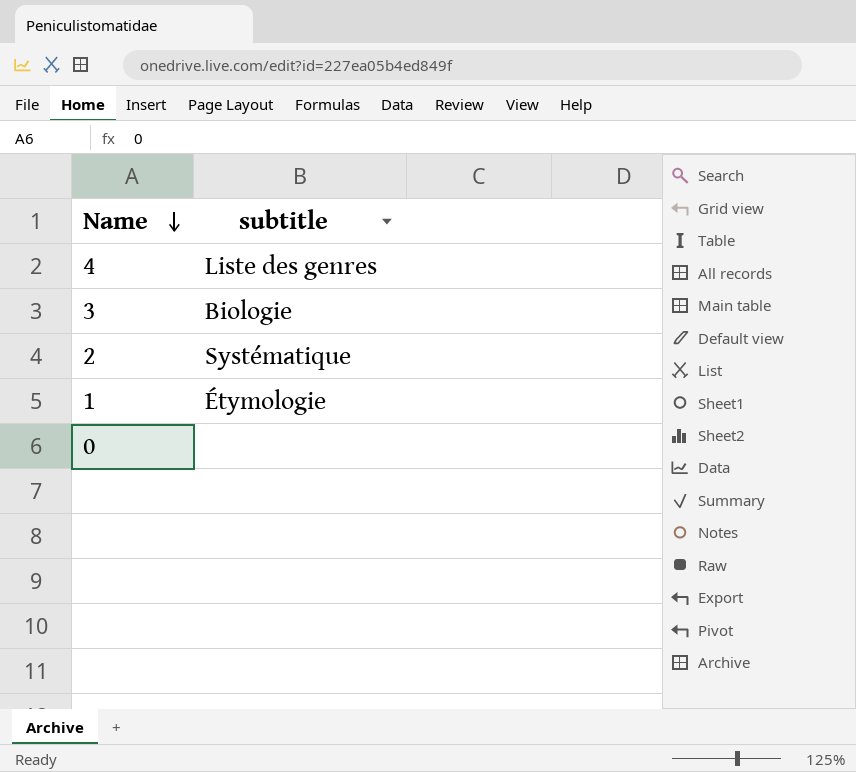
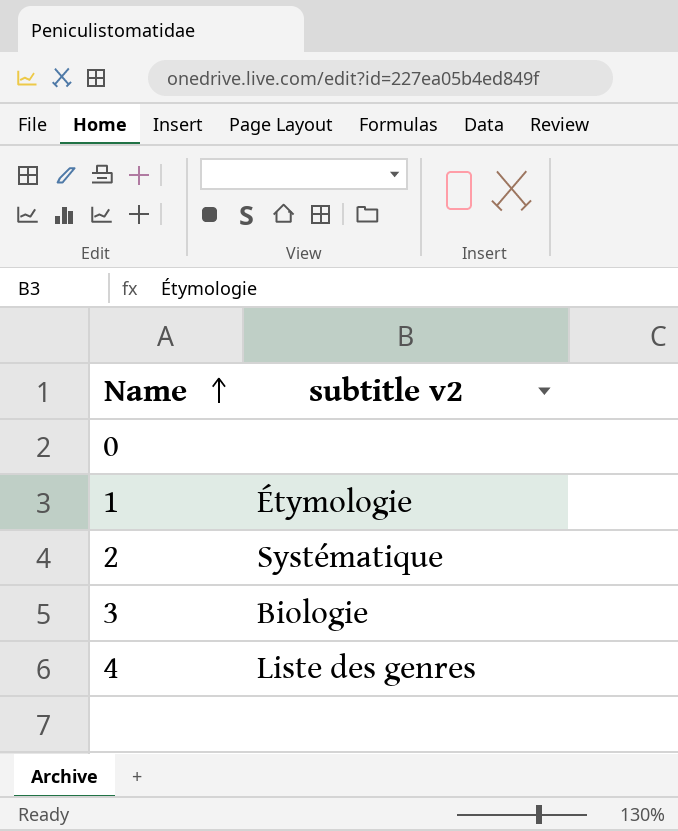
row order: Name descending -> Name ascending
column name: subtitle -> subtitle v2

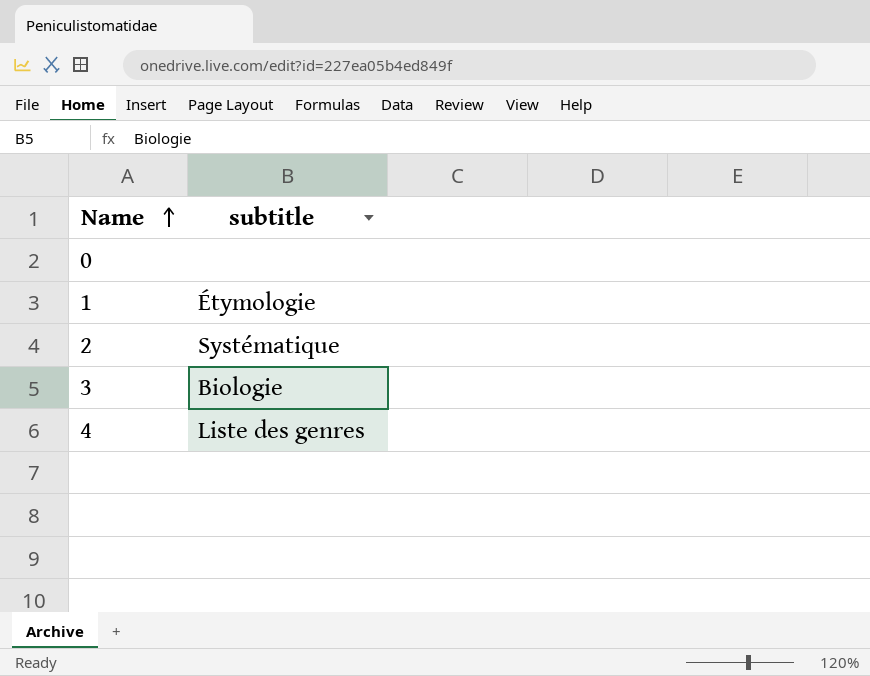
column name: subtitle v2 -> subtitle

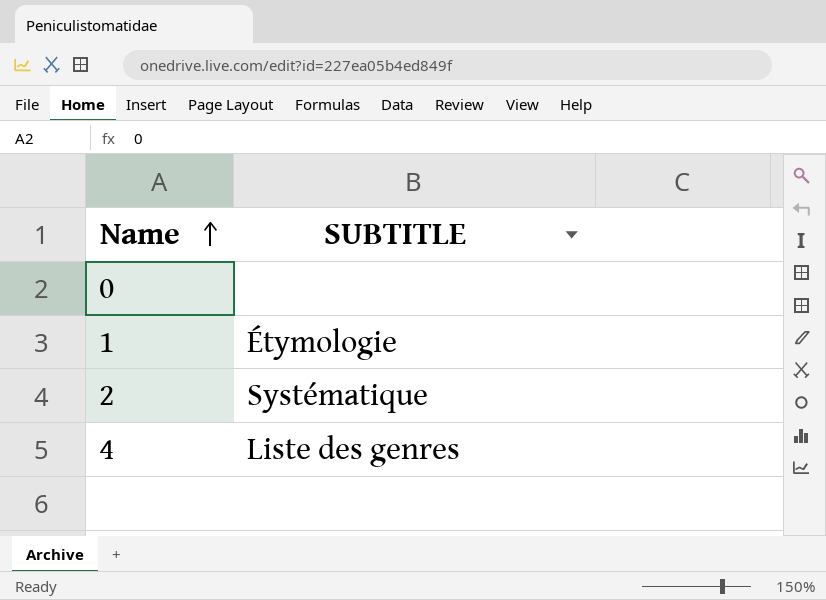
column name: subtitle -> SUBTITLE
row 3: Biologie -> none

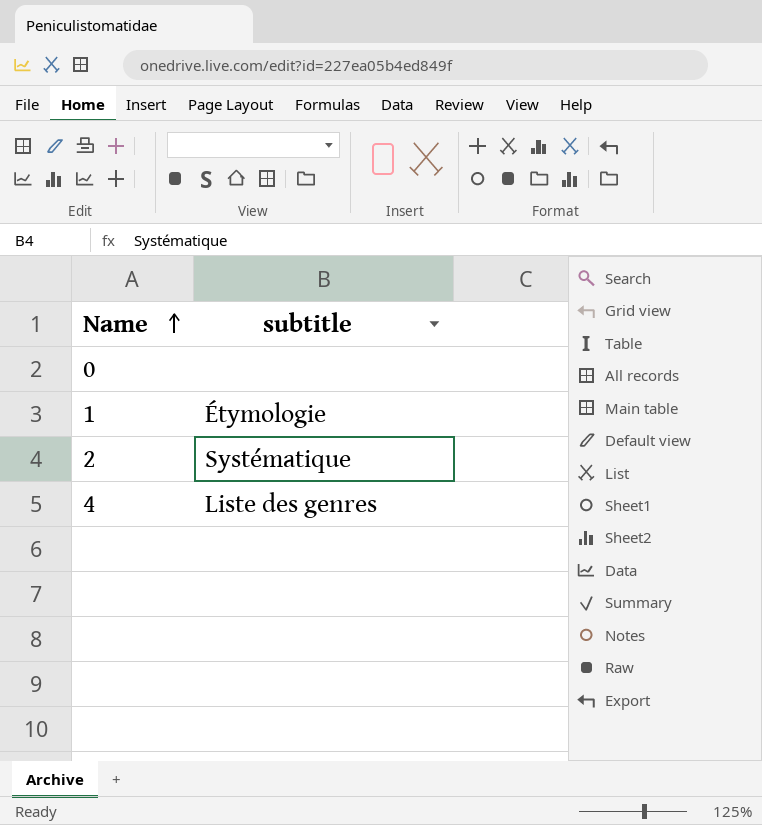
column name: SUBTITLE -> subtitle

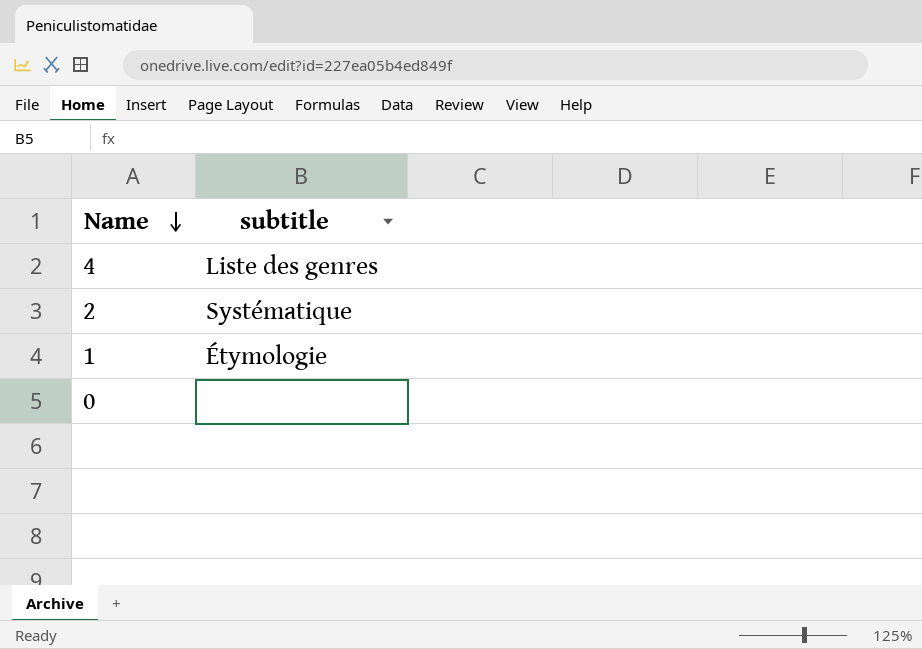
row order: Name ascending -> Name descending

